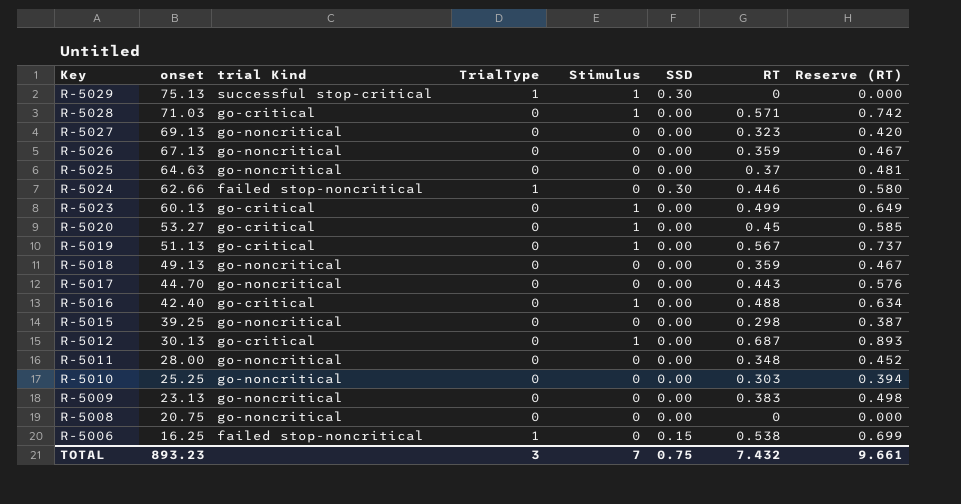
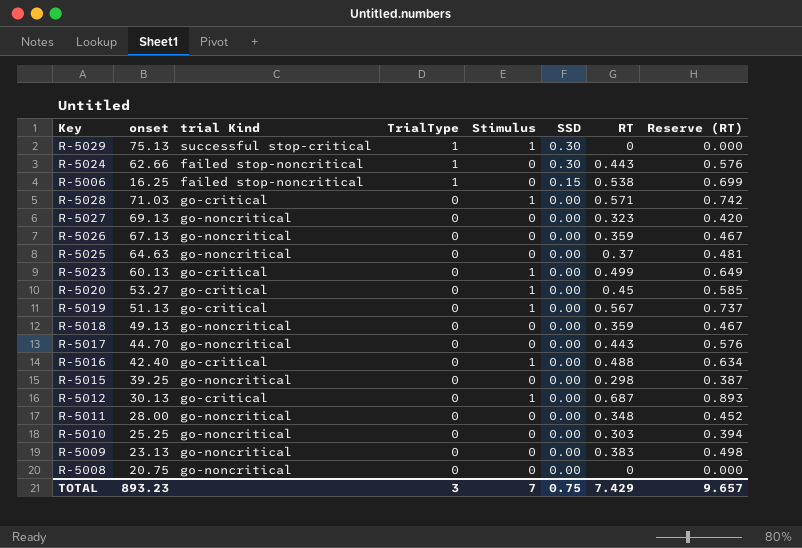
row order: Key descending -> TrialType descending
R-5024 | RT: 0.446 -> 0.443
R-5024 | Reserve (RT): 0.580 -> 0.576
TOTAL | RT: 7.432 -> 7.429
TOTAL | Reserve (RT): 9.661 -> 9.657

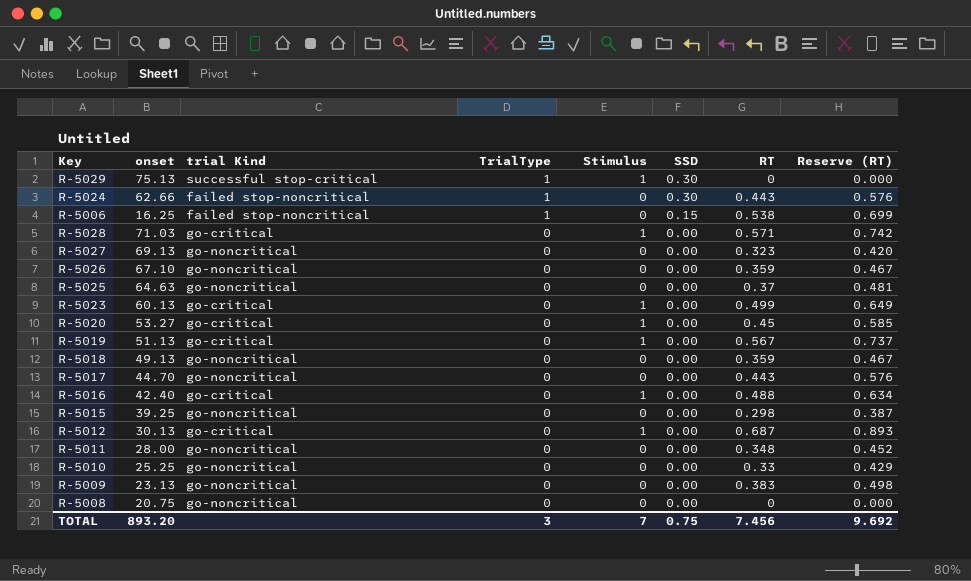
R-5026 | onset: 67.13 -> 67.10
R-5010 | RT: 0.303 -> 0.33
R-5010 | Reserve (RT): 0.394 -> 0.429
TOTAL | onset: 893.23 -> 893.20
TOTAL | RT: 7.429 -> 7.456
TOTAL | Reserve (RT): 9.657 -> 9.692

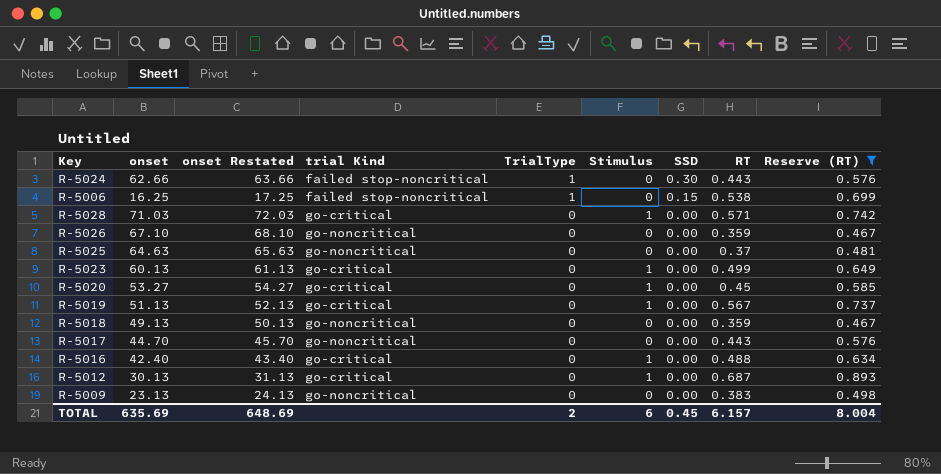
filter: none -> Reserve (RT) >= 0.467
column onset Restated | formula: none -> [onset] + 1
TOTAL | onset: 893.20 -> 635.69
TOTAL | TrialType: 3 -> 2
TOTAL | Stimulus: 7 -> 6
TOTAL | SSD: 0.75 -> 0.45
TOTAL | RT: 7.456 -> 6.157
TOTAL | Reserve (RT): 9.692 -> 8.004

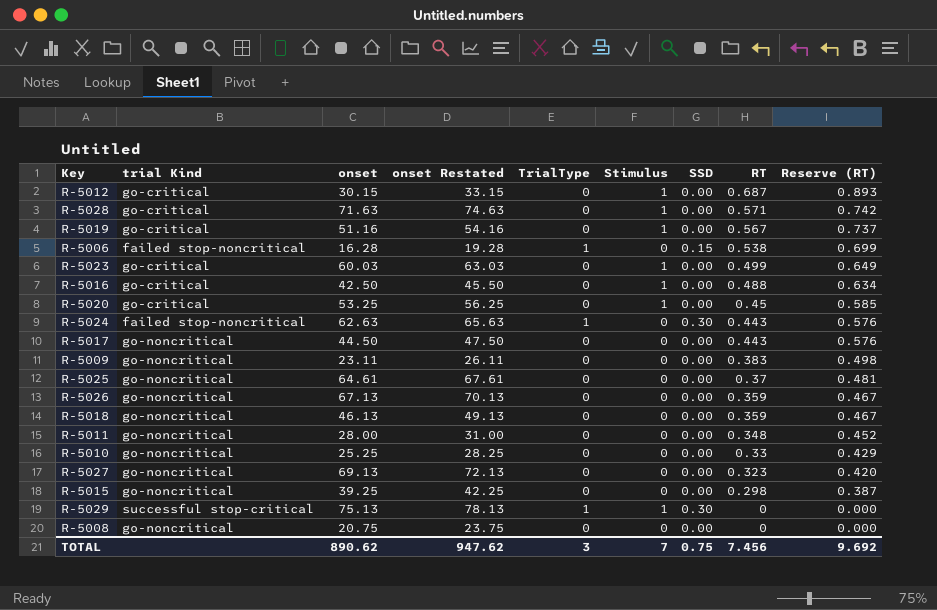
filter: Reserve (RT) >= 0.467 -> none
row order: TrialType descending -> RT descending
column trial Kind | position: 4 -> 2
column onset Restated | formula: [onset] + 1 -> [onset] + 3
R-5012 | onset: 30.13 -> 30.15
R-5028 | onset: 71.03 -> 71.63
R-5019 | onset: 51.13 -> 51.16
R-5006 | onset: 16.25 -> 16.28
R-5023 | onset: 60.13 -> 60.03
R-5016 | onset: 42.40 -> 42.50
R-5020 | onset: 53.27 -> 53.25
R-5024 | onset: 62.66 -> 62.63
R-5017 | onset: 44.70 -> 44.50
R-5009 | onset: 23.13 -> 23.11
R-5025 | onset: 64.63 -> 64.61
R-5026 | onset: 67.10 -> 67.13
R-5018 | onset: 49.13 -> 46.13
TOTAL | onset: 635.69 -> 890.62
TOTAL | onset Restated: 648.69 -> 947.62
TOTAL | TrialType: 2 -> 3
TOTAL | Stimulus: 6 -> 7
TOTAL | SSD: 0.45 -> 0.75
TOTAL | RT: 6.157 -> 7.456
TOTAL | Reserve (RT): 8.004 -> 9.692

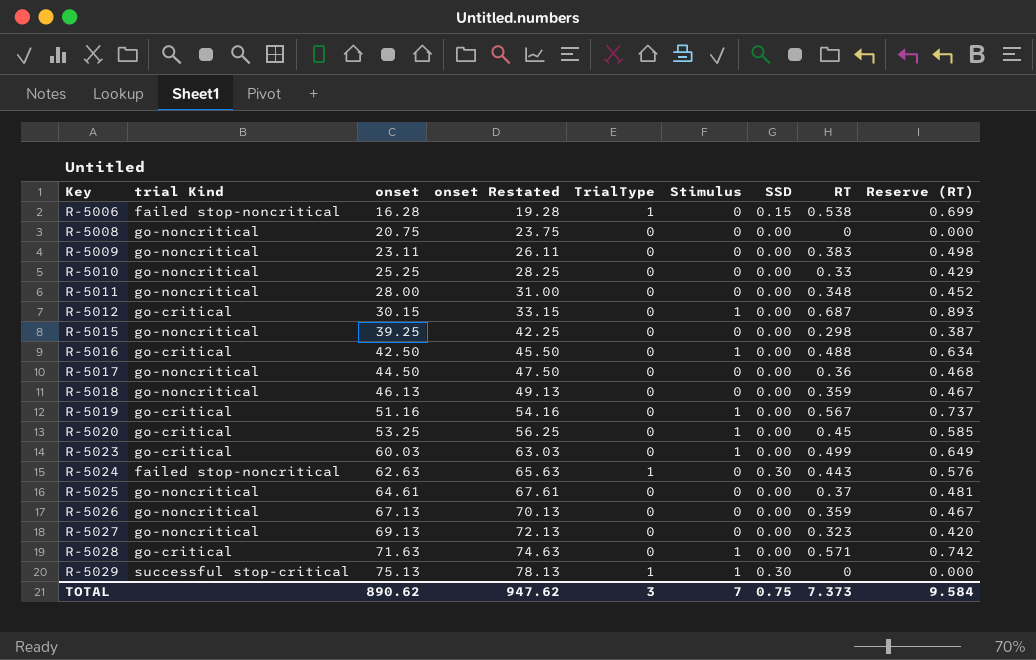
row order: RT descending -> Key ascending
R-5017 | RT: 0.443 -> 0.36
R-5017 | Reserve (RT): 0.576 -> 0.468
TOTAL | RT: 7.456 -> 7.373
TOTAL | Reserve (RT): 9.692 -> 9.584

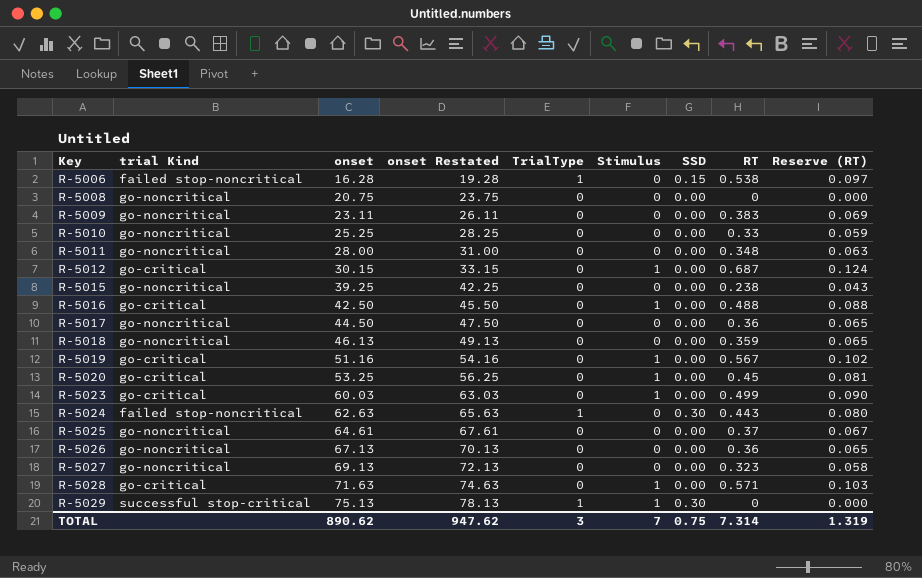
column Reserve (RT) | formula: [RT] * 1.3 -> [RT] * 0.18
R-5015 | RT: 0.298 -> 0.238
R-5026 | RT: 0.359 -> 0.36
TOTAL | RT: 7.373 -> 7.314
TOTAL | Reserve (RT): 9.584 -> 1.319

